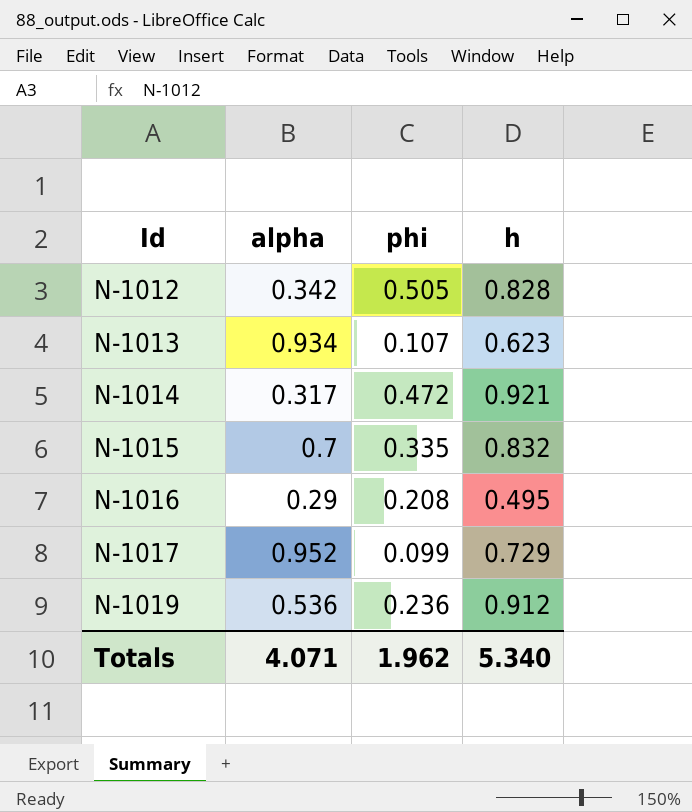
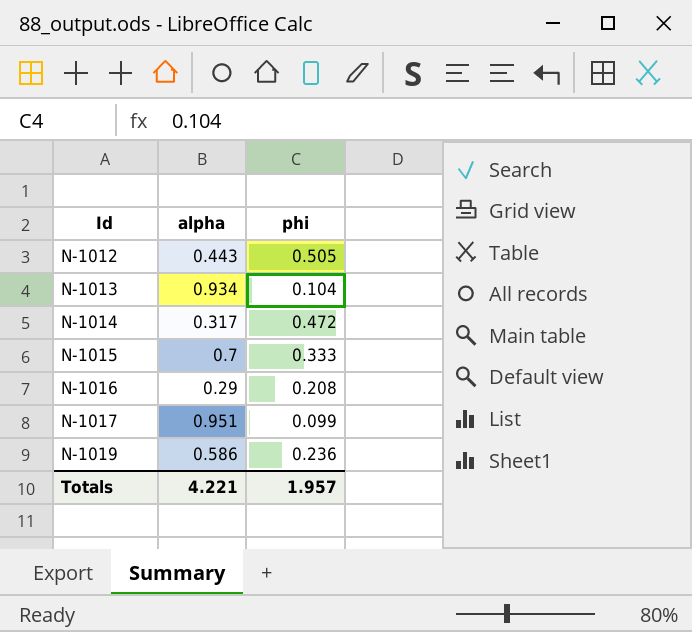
column h | position: 4 -> none
N-1012 | alpha: 0.342 -> 0.443
N-1013 | phi: 0.107 -> 0.104
N-1015 | phi: 0.335 -> 0.333
N-1017 | alpha: 0.952 -> 0.951
N-1019 | alpha: 0.536 -> 0.586
Totals | alpha: 4.071 -> 4.221
Totals | phi: 1.962 -> 1.957

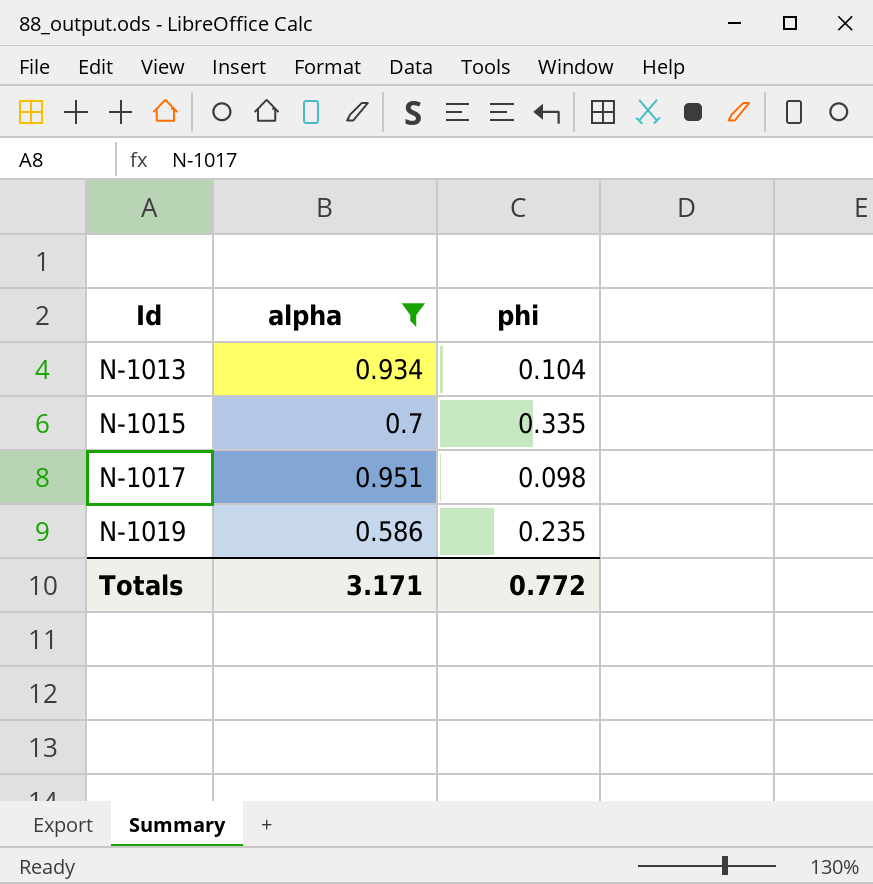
filter: none -> alpha >= 0.586
N-1015 | phi: 0.333 -> 0.335
N-1017 | phi: 0.099 -> 0.098
N-1019 | phi: 0.236 -> 0.235
Totals | alpha: 4.221 -> 3.171
Totals | phi: 1.957 -> 0.772

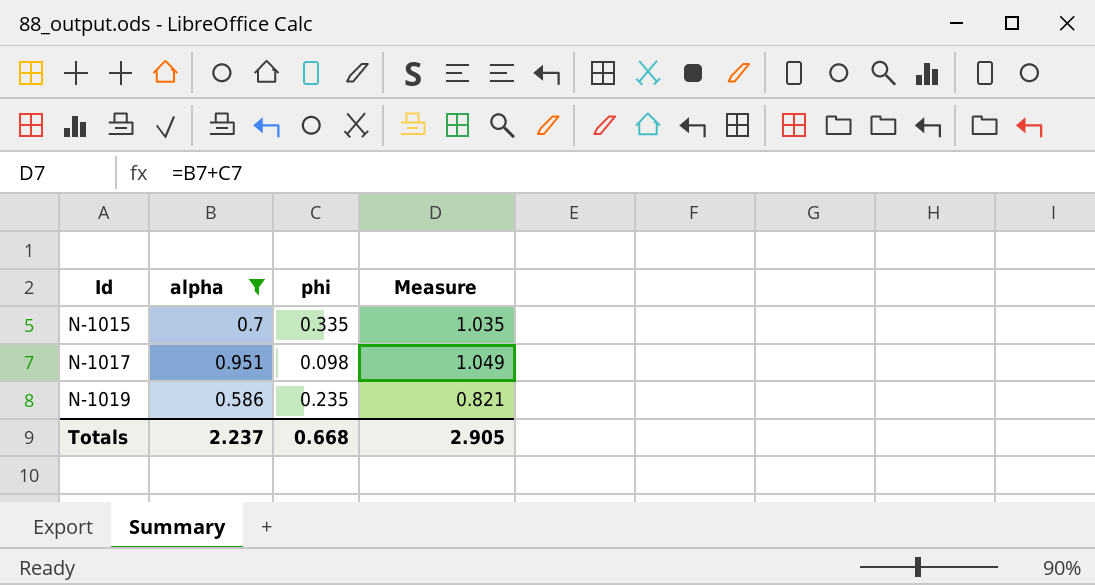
column Measure | formula: none -> [alpha] + [phi]
row N-1013: 0.934 | 0.104 -> none
Totals | alpha: 3.171 -> 2.237
Totals | phi: 0.772 -> 0.668

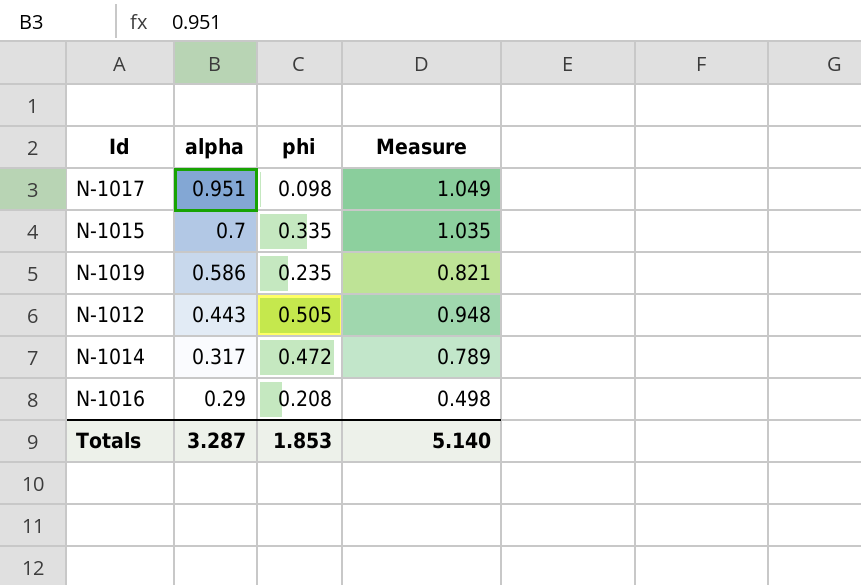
filter: alpha >= 0.586 -> none
row order: Id ascending -> alpha descending
Totals | alpha: 2.237 -> 3.287
Totals | phi: 0.668 -> 1.853
Totals | Measure: 2.905 -> 5.140

